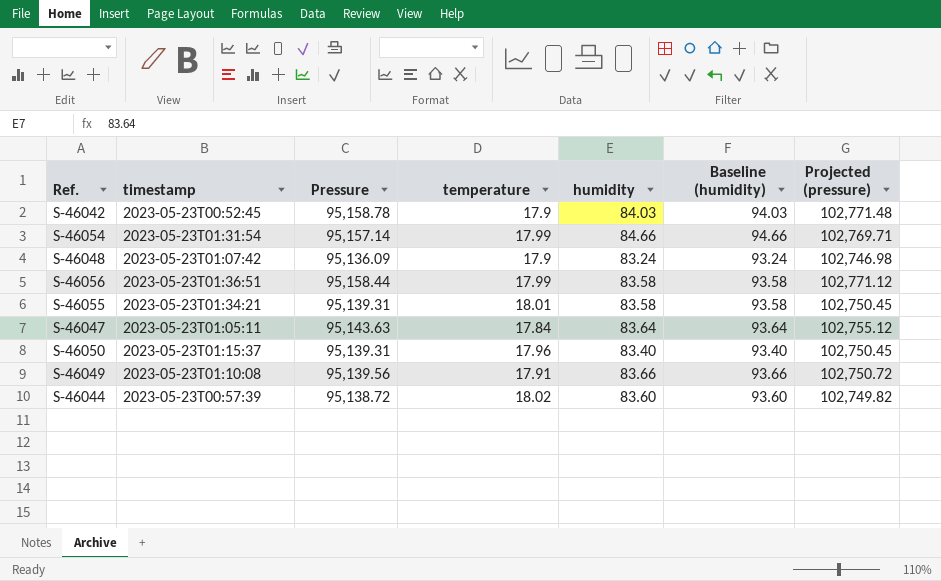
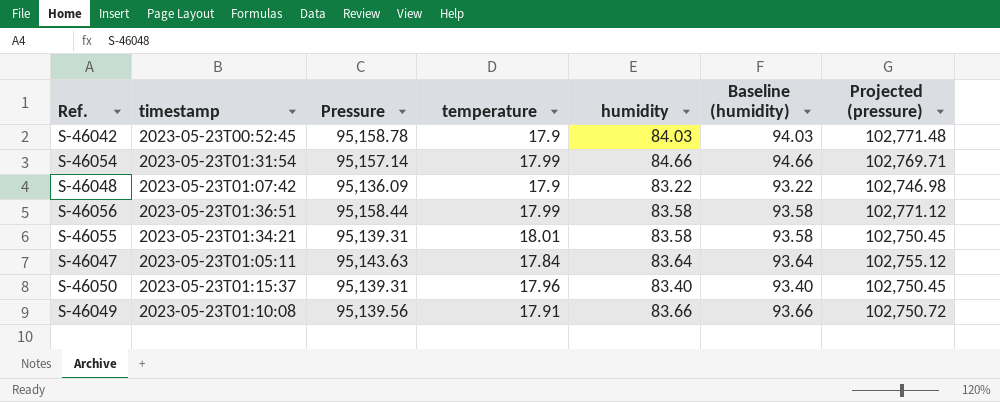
row S-46044: 2023-05-23T00:57:39 | 95,138.72 | 18.02 | 83.60 | 93.60 | 102,749.82 -> none
S-46048 | humidity: 83.24 -> 83.22
S-46048 | Baseline (humidity): 93.24 -> 93.22

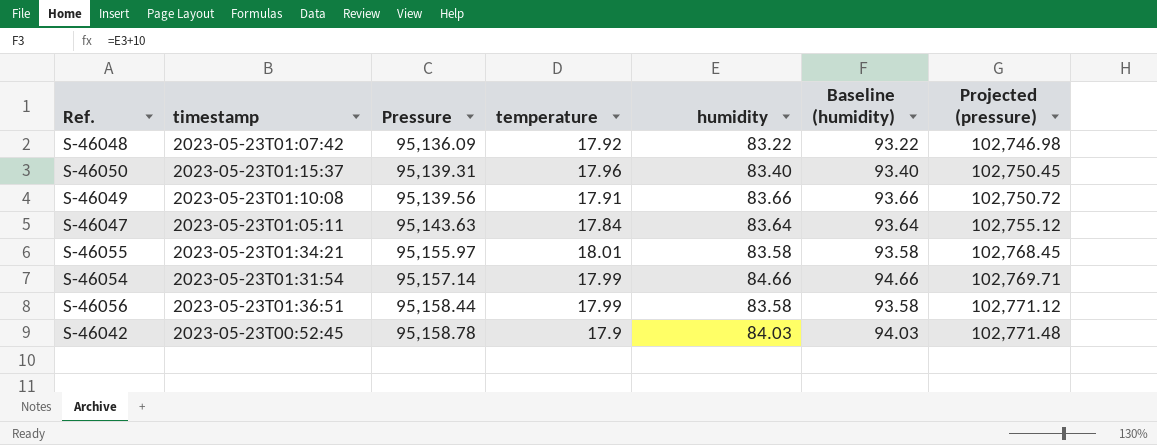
row order: none -> Pressure ascending
S-46048 | temperature: 17.9 -> 17.92
S-46055 | Pressure: 95,139.31 -> 95,155.97
S-46055 | Projected (pressure): 102,750.45 -> 102,768.45

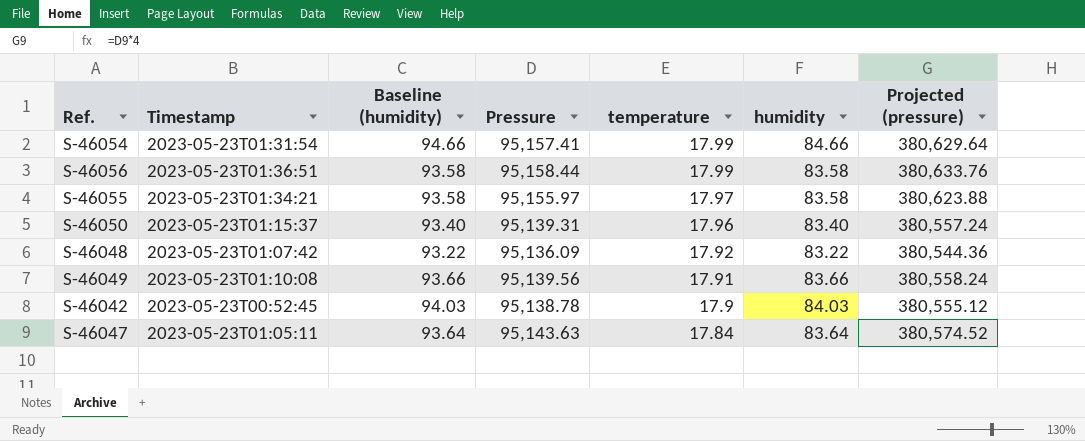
row order: Pressure ascending -> temperature descending
column name: timestamp -> Timestamp
column Baseline (humidity) | position: 6 -> 3
column Projected (pressure) | formula: [Pressure] * 1.08 -> [Pressure] * 4
S-46054 | Pressure: 95,157.14 -> 95,157.41
S-46055 | temperature: 18.01 -> 17.97
S-46042 | Pressure: 95,158.78 -> 95,138.78

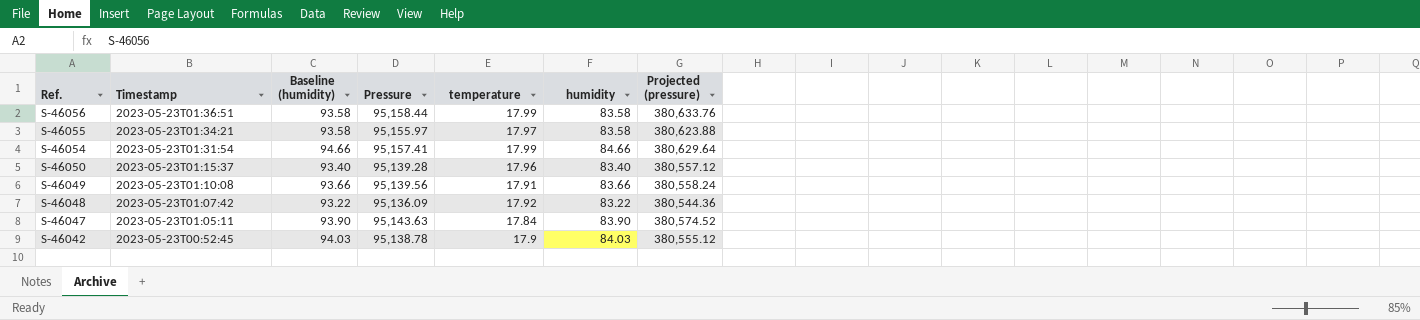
row order: temperature descending -> Ref. descending
S-46050 | Pressure: 95,139.31 -> 95,139.28
S-46050 | Projected (pressure): 380,557.24 -> 380,557.12
S-46047 | Baseline (humidity): 93.64 -> 93.90
S-46047 | humidity: 83.64 -> 83.90

